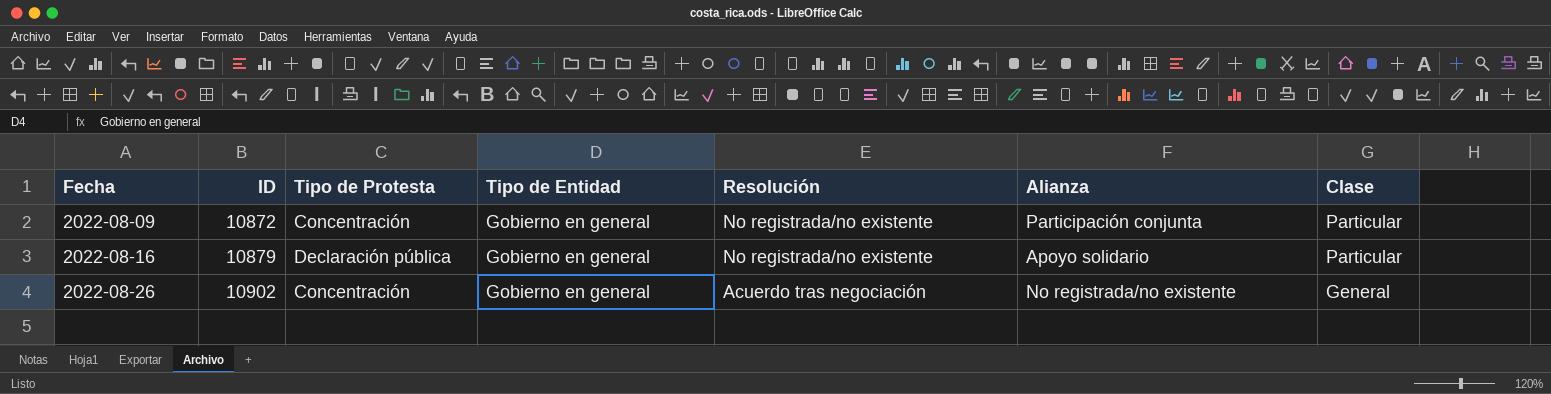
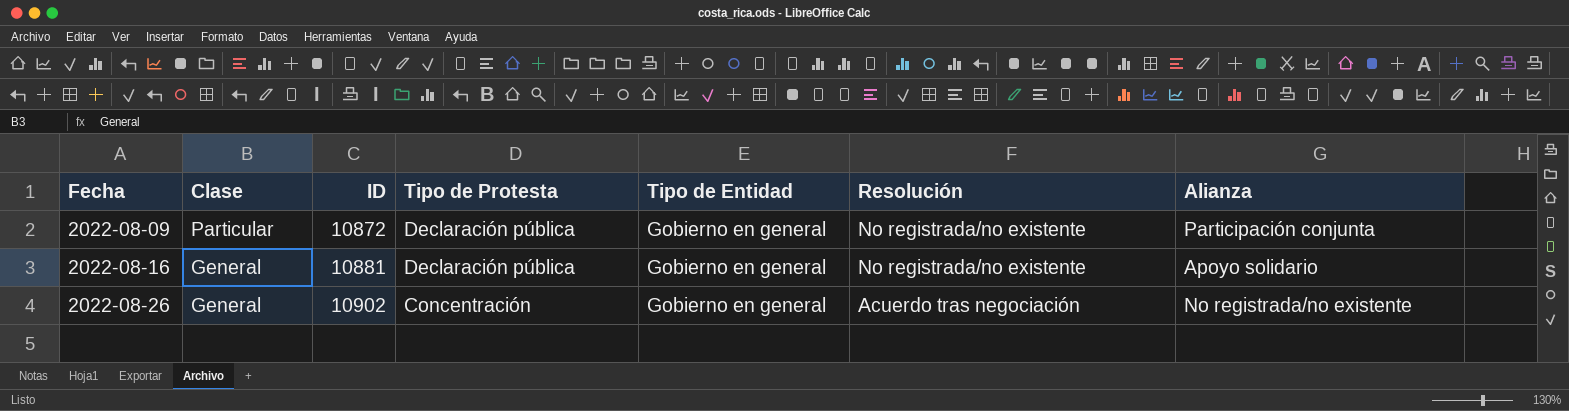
column Clase | position: 7 -> 2
2022-08-09 | Tipo de Protesta: Concentración -> Declaración pública
2022-08-16 | Clase: Particular -> General
2022-08-16 | ID: 10879 -> 10881

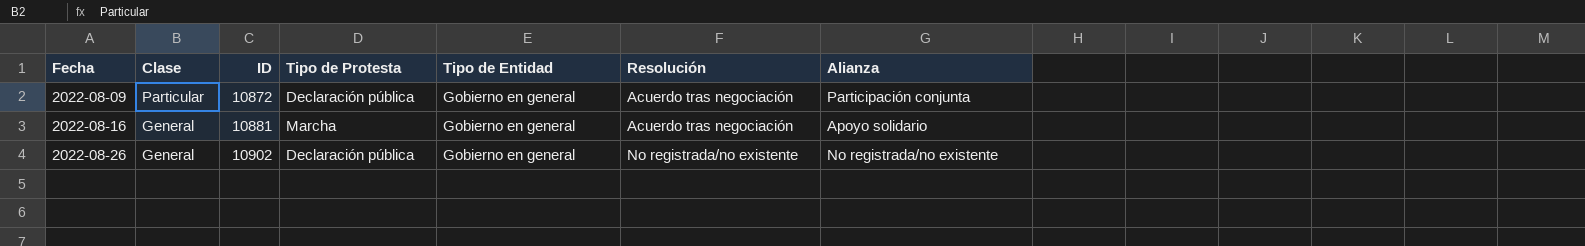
2022-08-09 | Resolución: No registrada/no existente -> Acuerdo tras negociación
2022-08-16 | Tipo de Protesta: Declaración pública -> Marcha
2022-08-16 | Resolución: No registrada/no existente -> Acuerdo tras negociación
2022-08-26 | Tipo de Protesta: Concentración -> Declaración pública
2022-08-26 | Resolución: Acuerdo tras negociación -> No registrada/no existente

